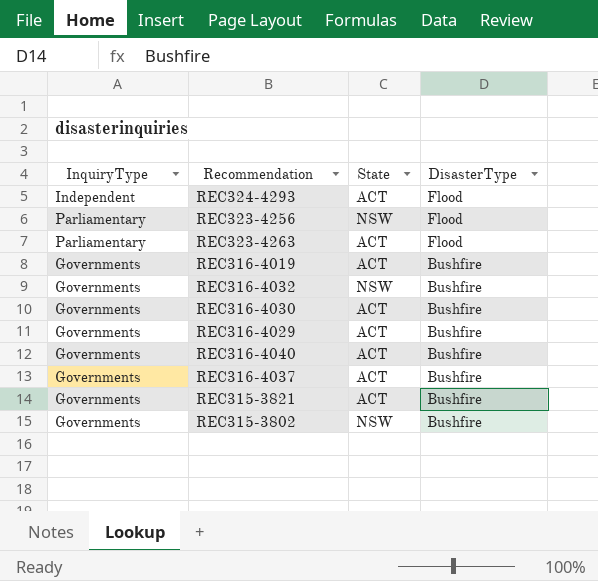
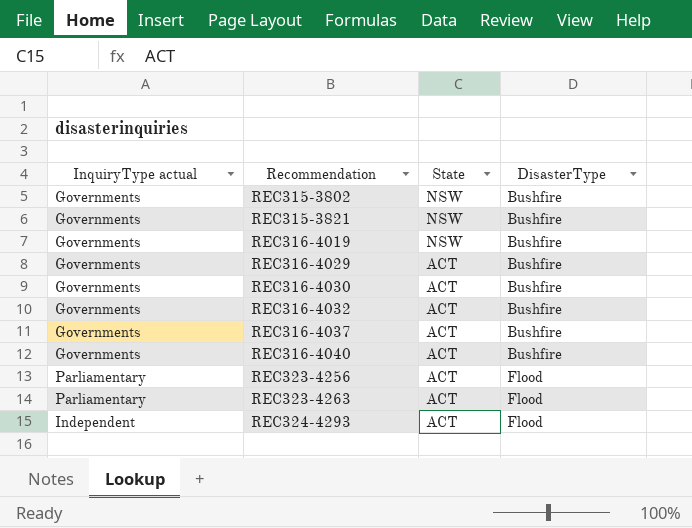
row order: DisasterType descending -> Recommendation ascending
column name: InquiryType -> InquiryType actual
REC315-3821 | State: ACT -> NSW
REC316-4019 | State: ACT -> NSW
REC316-4032 | State: NSW -> ACT
REC323-4256 | State: NSW -> ACT

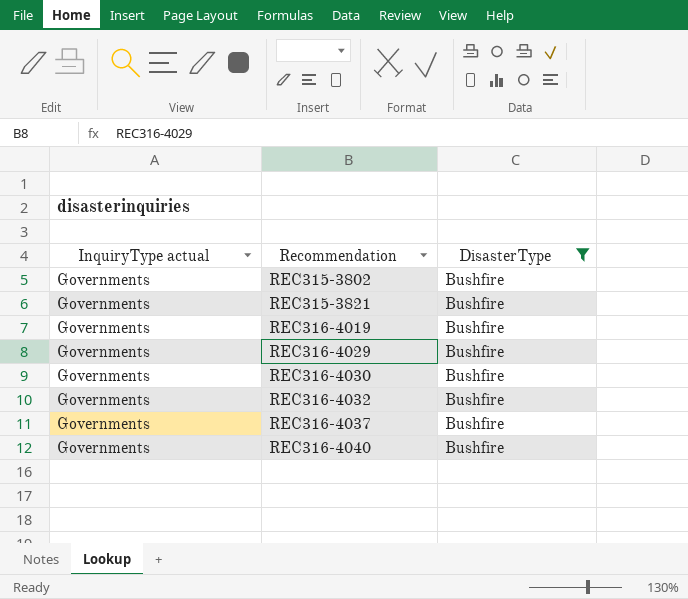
filter: none -> DisasterType = Bushfire
column State | position: 3 -> none

